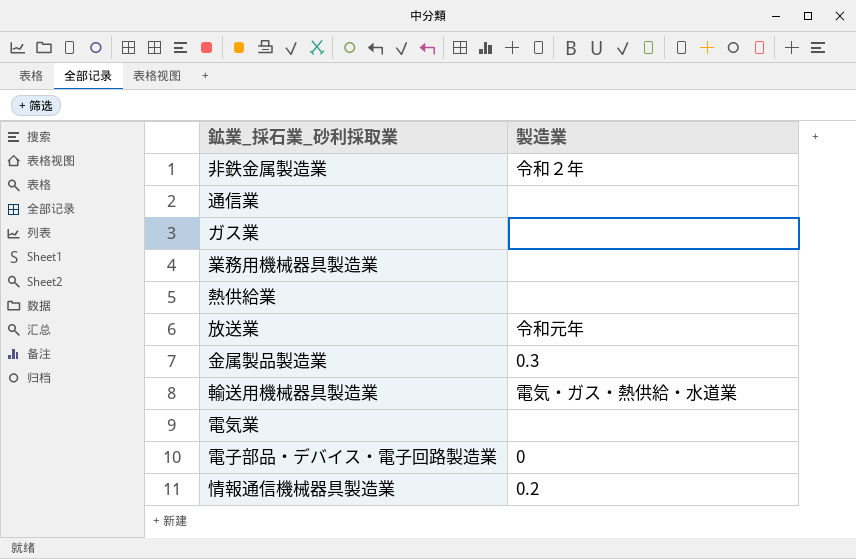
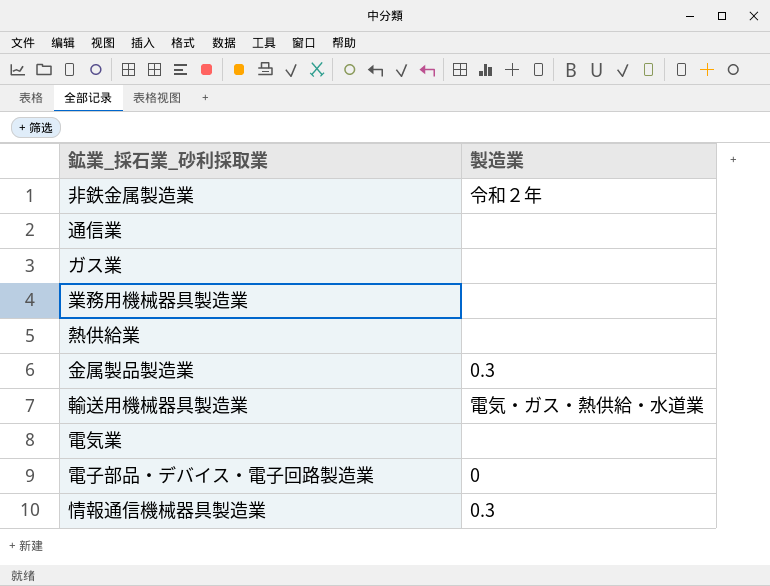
row 放送業: 令和元年 -> none
情報通信機械器具製造業 | 製造業: 0.2 -> 0.3

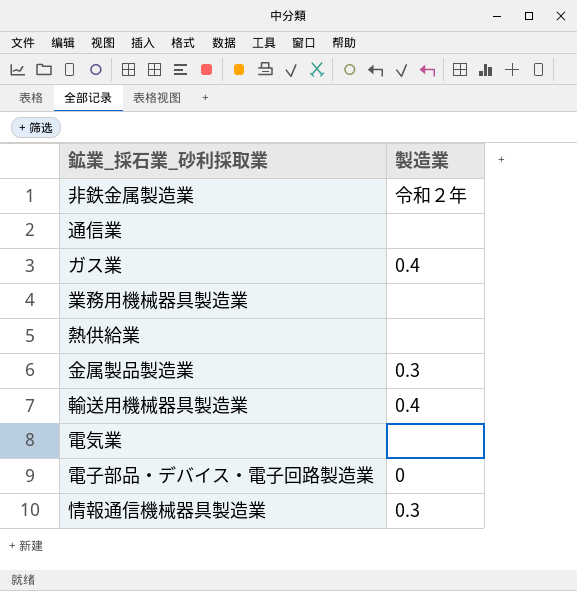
ガス業 | 製造業: none -> 0.4
輸送用機械器具製造業 | 製造業: 電気・ガス・熱供給・水道業 -> 0.4

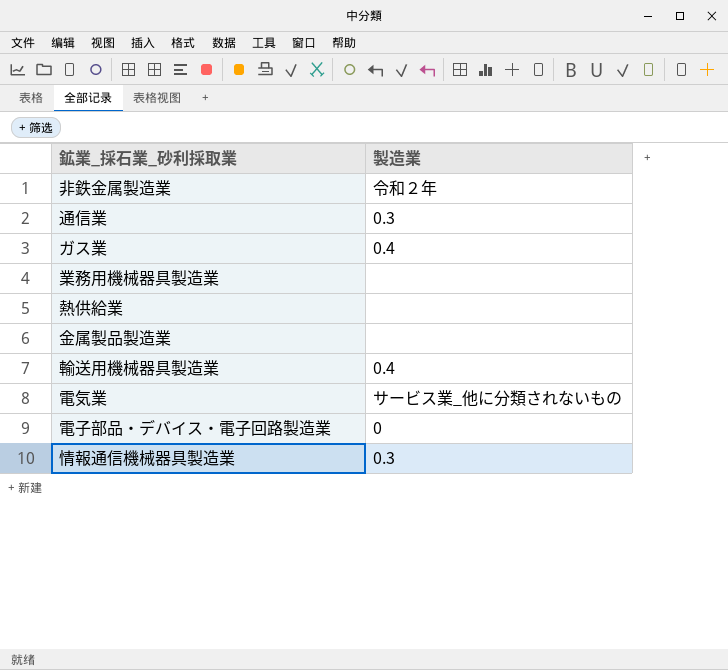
通信業 | 製造業: none -> 0.3
金属製品製造業 | 製造業: 0.3 -> none
電気業 | 製造業: none -> サービス業_他に分類されないもの

